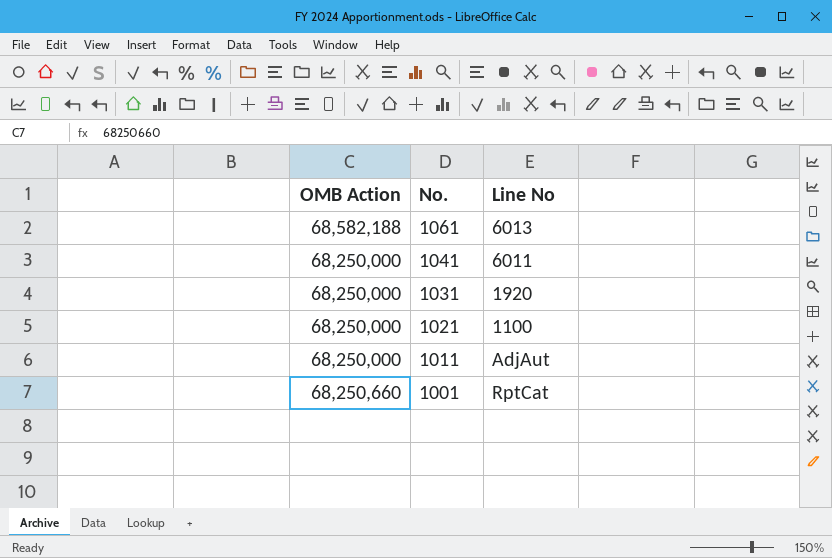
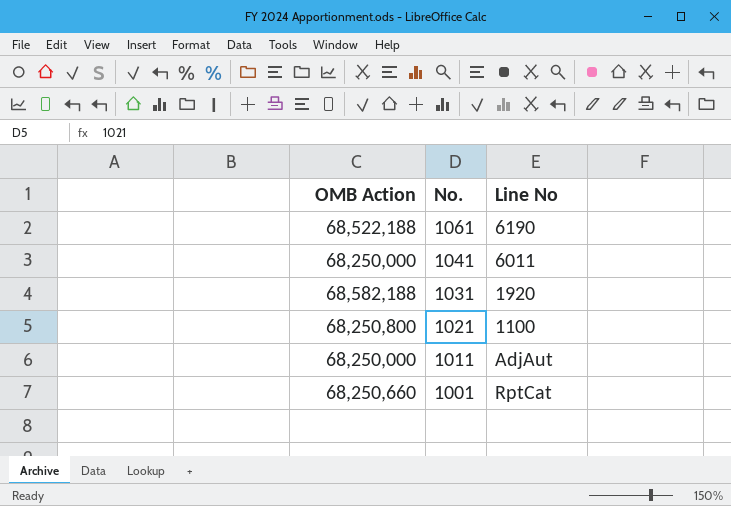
1061 | OMB Action: 68,582,188 -> 68,522,188
1061 | Line No: 6013 -> 6190
1031 | OMB Action: 68,250,000 -> 68,582,188
1021 | OMB Action: 68,250,000 -> 68,250,800

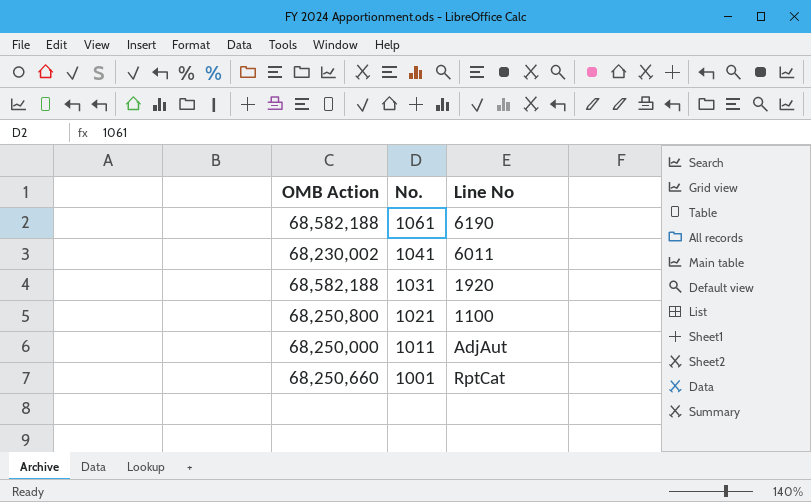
1061 | OMB Action: 68,522,188 -> 68,582,188
1041 | OMB Action: 68,250,000 -> 68,230,002

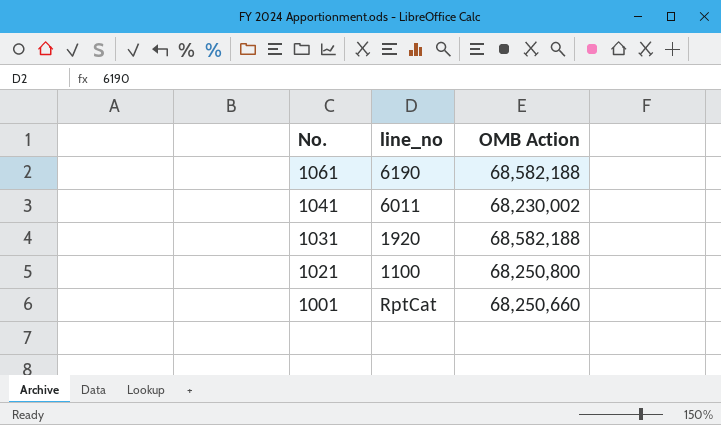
column name: Line No -> line_no
column OMB Action | position: 1 -> 3
row 1011: 68,250,000 | AdjAut -> none

